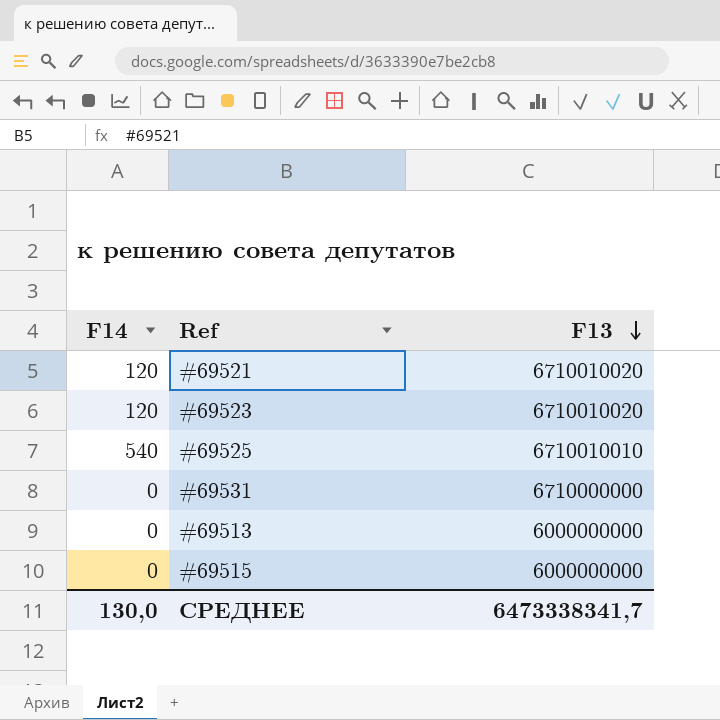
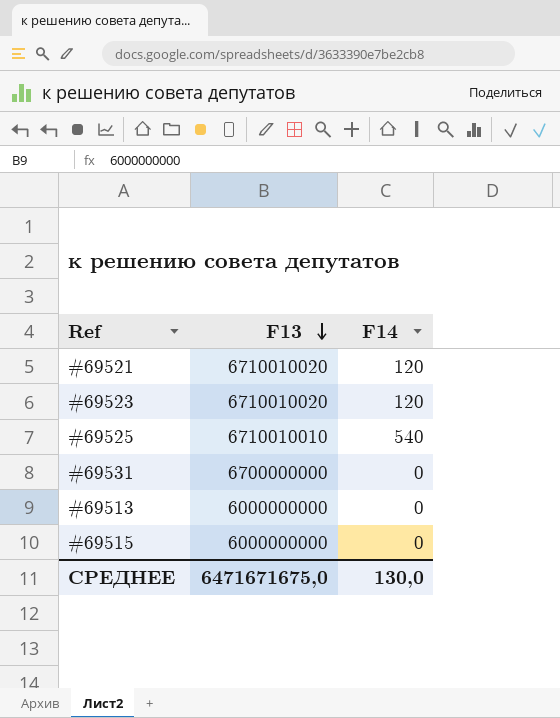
column F14 | position: 1 -> 3
#69531 | F13: 6710000000 -> 6700000000
СРЕДНЕЕ | F13: 6473338341,7 -> 6471671675,0

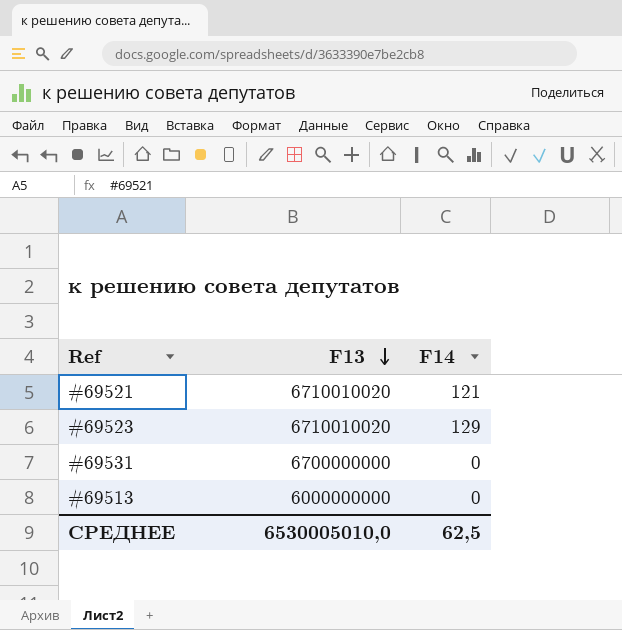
row #69525: 6710010010 | 540 -> none
row #69515: 6000000000 | 0 -> none
#69521 | F14: 120 -> 121
#69523 | F14: 120 -> 129
СРЕДНЕЕ | F13: 6471671675,0 -> 6530005010,0
СРЕДНЕЕ | F14: 130,0 -> 62,5

